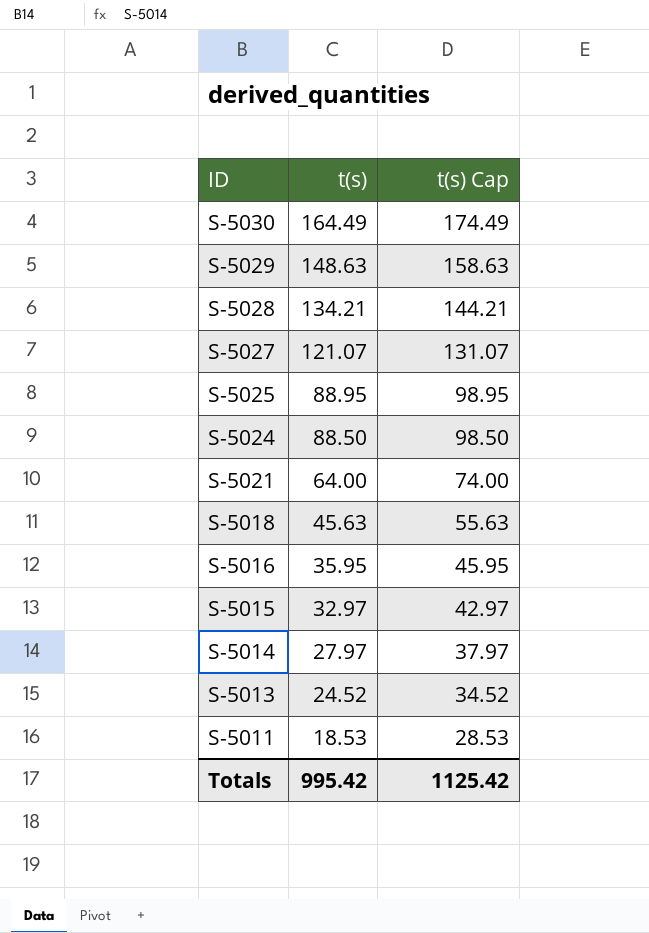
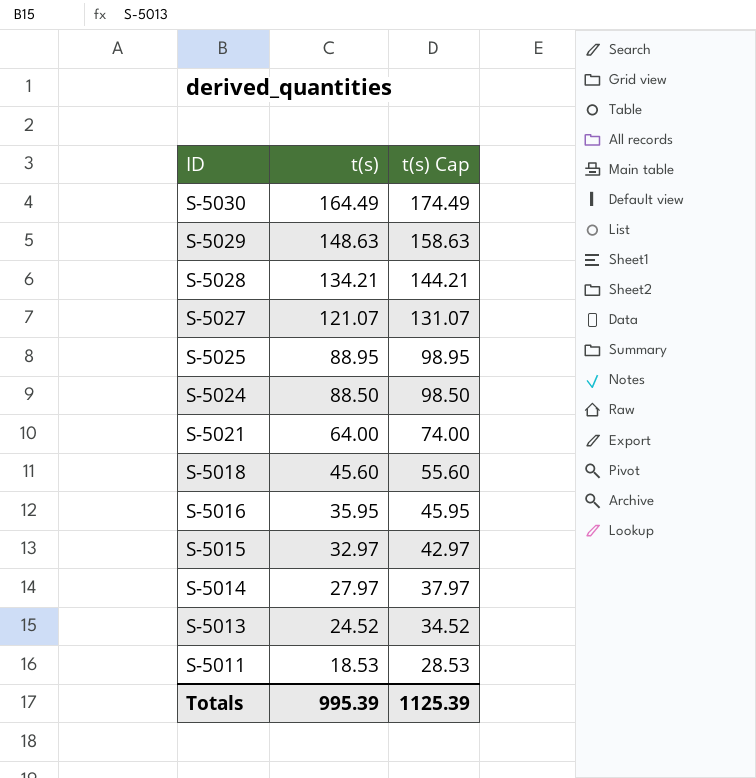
S-5018 | t(s): 45.63 -> 45.60
S-5018 | t(s) Cap: 55.63 -> 55.60
Totals | t(s): 995.42 -> 995.39
Totals | t(s) Cap: 1125.42 -> 1125.39

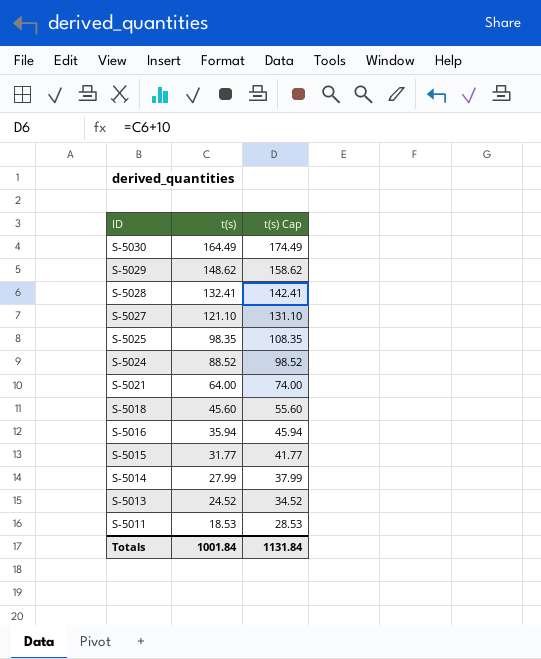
S-5029 | t(s): 148.63 -> 148.62
S-5029 | t(s) Cap: 158.63 -> 158.62
S-5028 | t(s): 134.21 -> 132.41
S-5028 | t(s) Cap: 144.21 -> 142.41
S-5027 | t(s): 121.07 -> 121.10
S-5027 | t(s) Cap: 131.07 -> 131.10
S-5025 | t(s): 88.95 -> 98.35
S-5025 | t(s) Cap: 98.95 -> 108.35
S-5024 | t(s): 88.50 -> 88.52
S-5024 | t(s) Cap: 98.50 -> 98.52
S-5016 | t(s): 35.95 -> 35.94
S-5016 | t(s) Cap: 45.95 -> 45.94
S-5015 | t(s): 32.97 -> 31.77
S-5015 | t(s) Cap: 42.97 -> 41.77
S-5014 | t(s): 27.97 -> 27.99
S-5014 | t(s) Cap: 37.97 -> 37.99
Totals | t(s): 995.39 -> 1001.84
Totals | t(s) Cap: 1125.39 -> 1131.84

